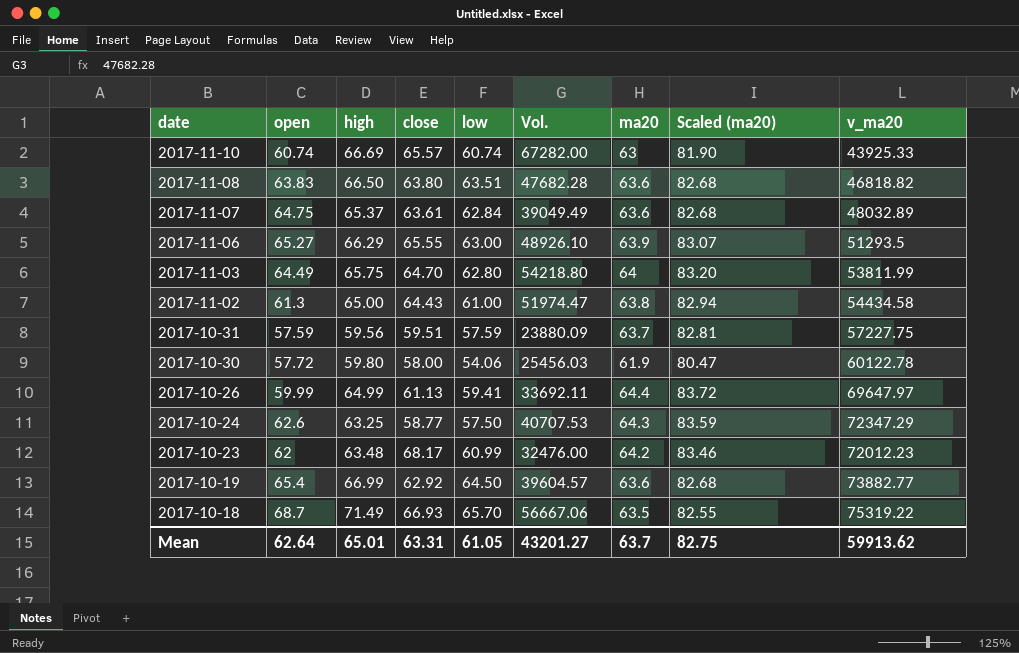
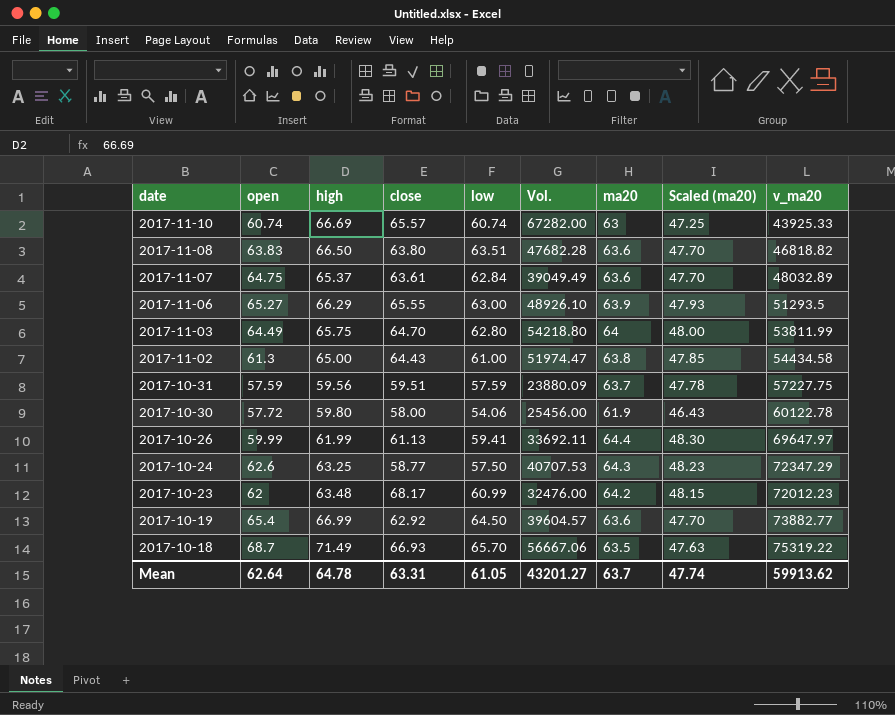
column Scaled (ma20) | formula: [ma20] * 1.3 -> [ma20] * 0.75
2017-10-30 | Vol.: 25456.03 -> 25456.00
2017-10-26 | high: 64.99 -> 61.99
Mean | high: 65.01 -> 64.78
Mean | Scaled (ma20): 82.75 -> 47.74

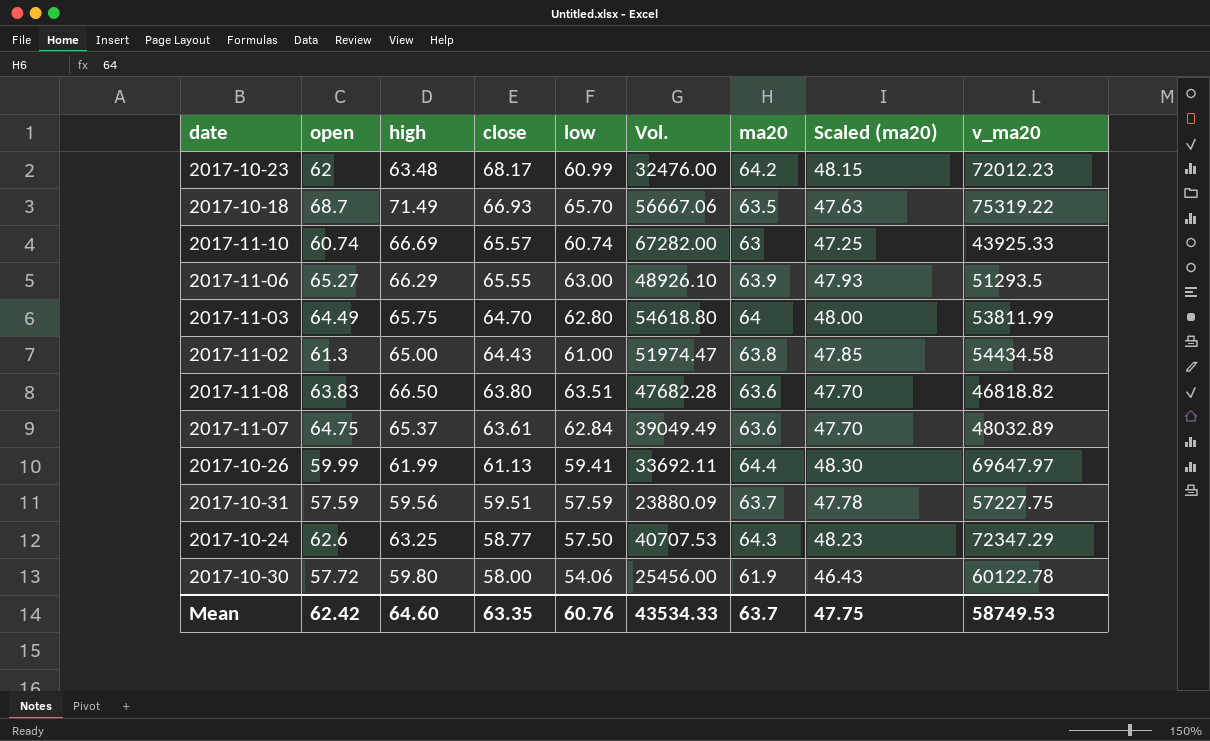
row order: date descending -> close descending
row 2017-10-19: 65.4 | 66.99 | 62.92 | 64.50 | 39604.57 | 63.6 | 47.70 | 73882.77 -> none
2017-11-03 | Vol.: 54218.80 -> 54618.80
Mean | open: 62.64 -> 62.42
Mean | high: 64.78 -> 64.60
Mean | close: 63.31 -> 63.35
Mean | low: 61.05 -> 60.76
Mean | Vol.: 43201.27 -> 43534.33
Mean | Scaled (ma20): 47.74 -> 47.75
Mean | v_ma20: 59913.62 -> 58749.53

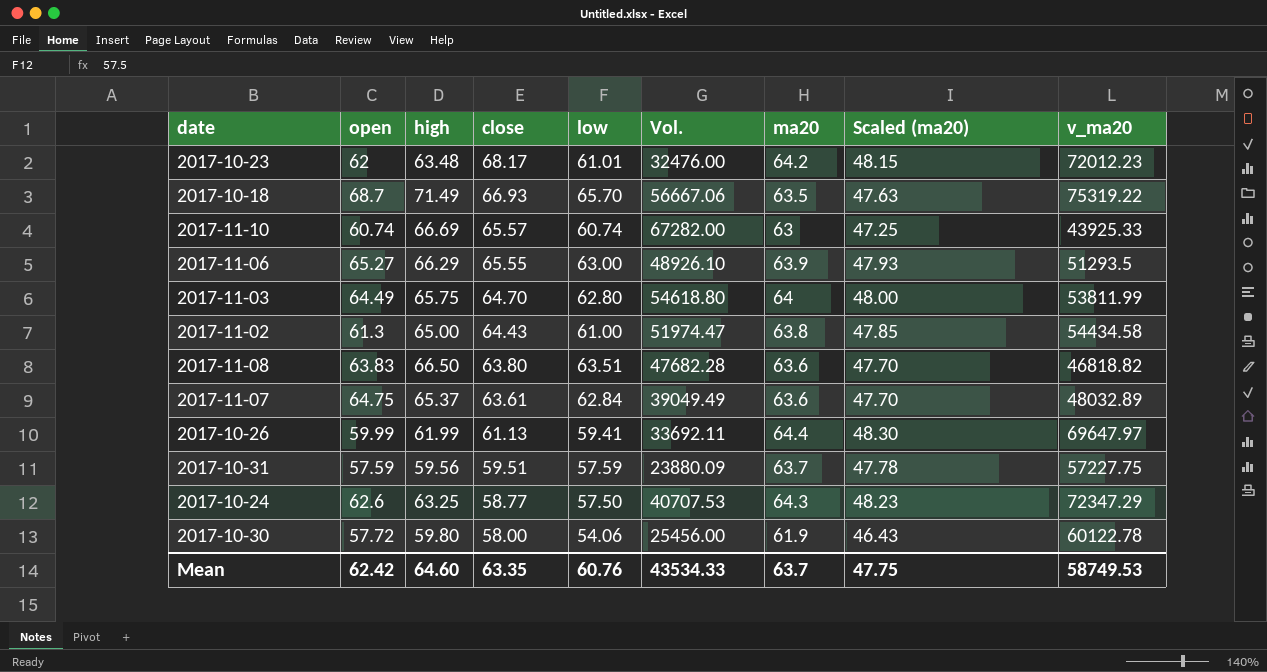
2017-10-23 | low: 60.99 -> 61.01

